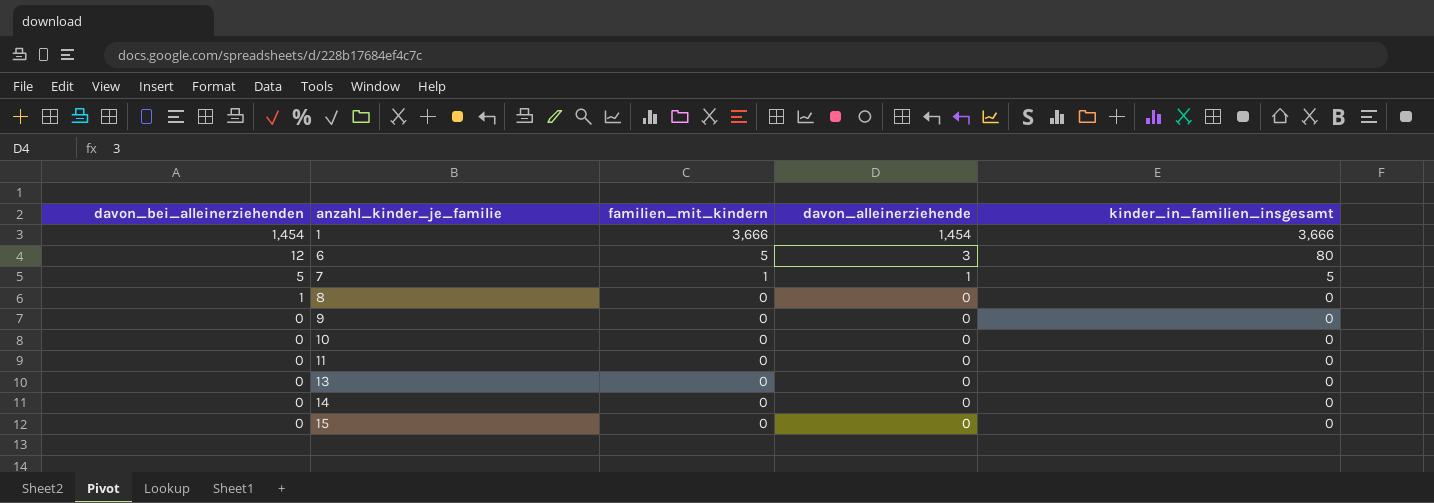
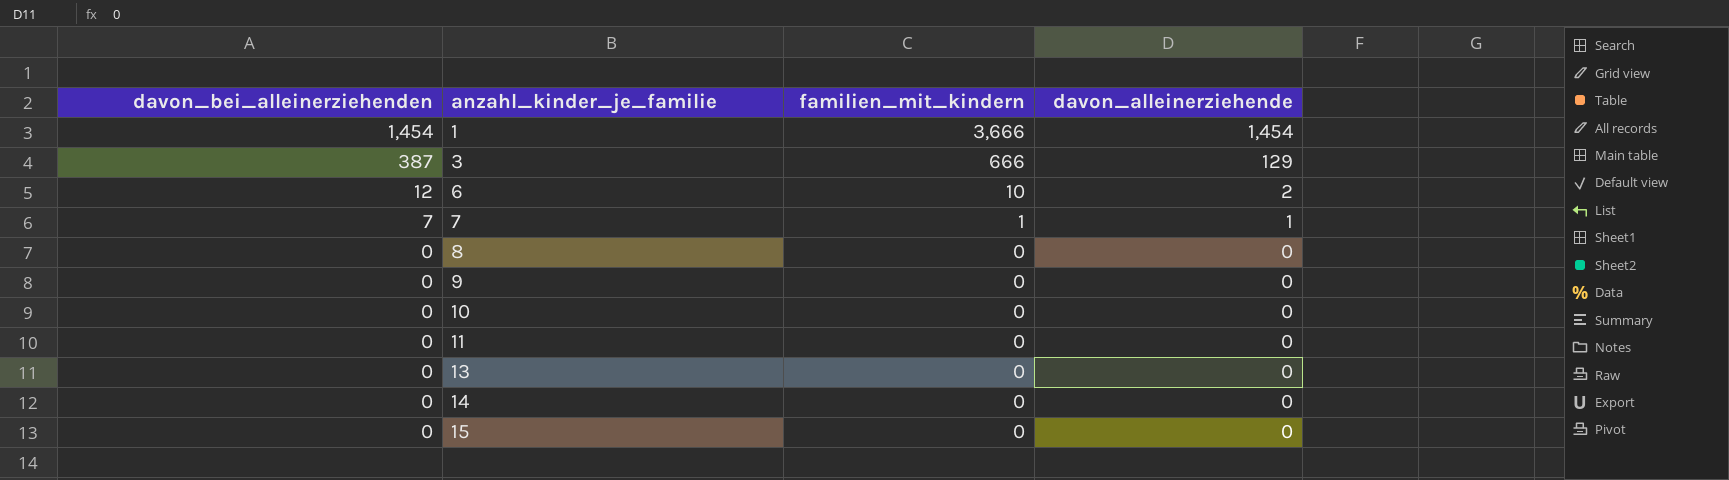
column kinder_in_familien_insgesamt | position: 5 -> none
row 3: none -> 387 | 666 | 129
6 | familien_mit_kindern: 5 -> 10
6 | davon_alleinerziehende: 3 -> 2
7 | davon_bei_alleinerziehenden: 5 -> 7
8 | davon_bei_alleinerziehenden: 1 -> 0

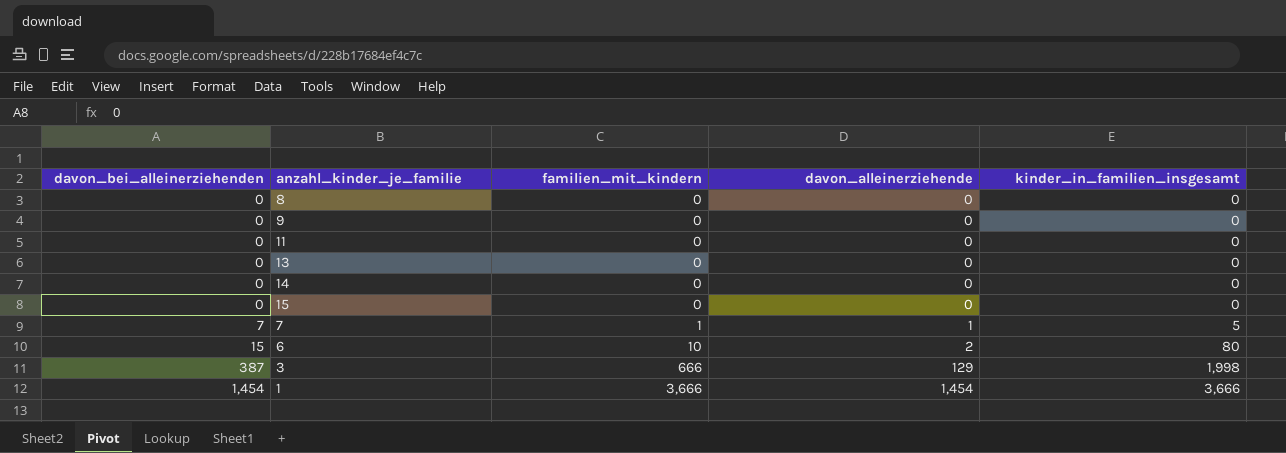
row order: davon_bei_alleinerziehenden descending -> davon_bei_alleinerziehenden ascending
column kinder_in_familien_insgesamt | position: none -> 5
row 10: 0 | 0 | 0 -> none
6 | davon_bei_alleinerziehenden: 12 -> 15

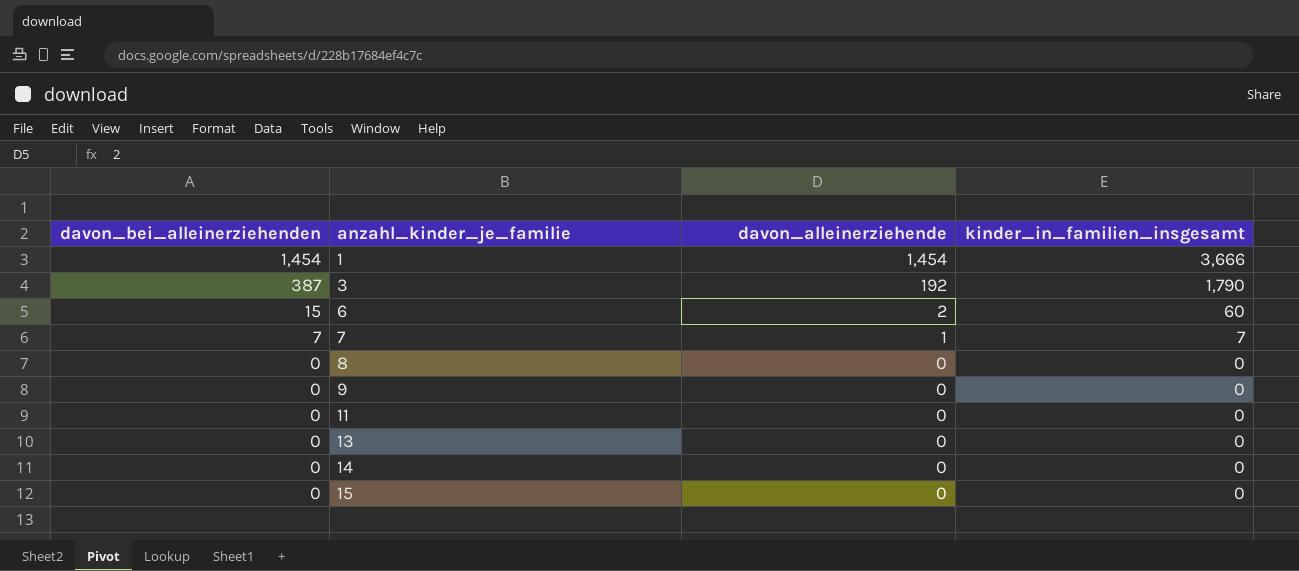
row order: davon_bei_alleinerziehenden ascending -> davon_bei_alleinerziehenden descending
column familien_mit_kindern | position: 3 -> none
3 | davon_alleinerziehende: 129 -> 192
3 | kinder_in_familien_insgesamt: 1,998 -> 1,790
6 | kinder_in_familien_insgesamt: 80 -> 60
7 | kinder_in_familien_insgesamt: 5 -> 7

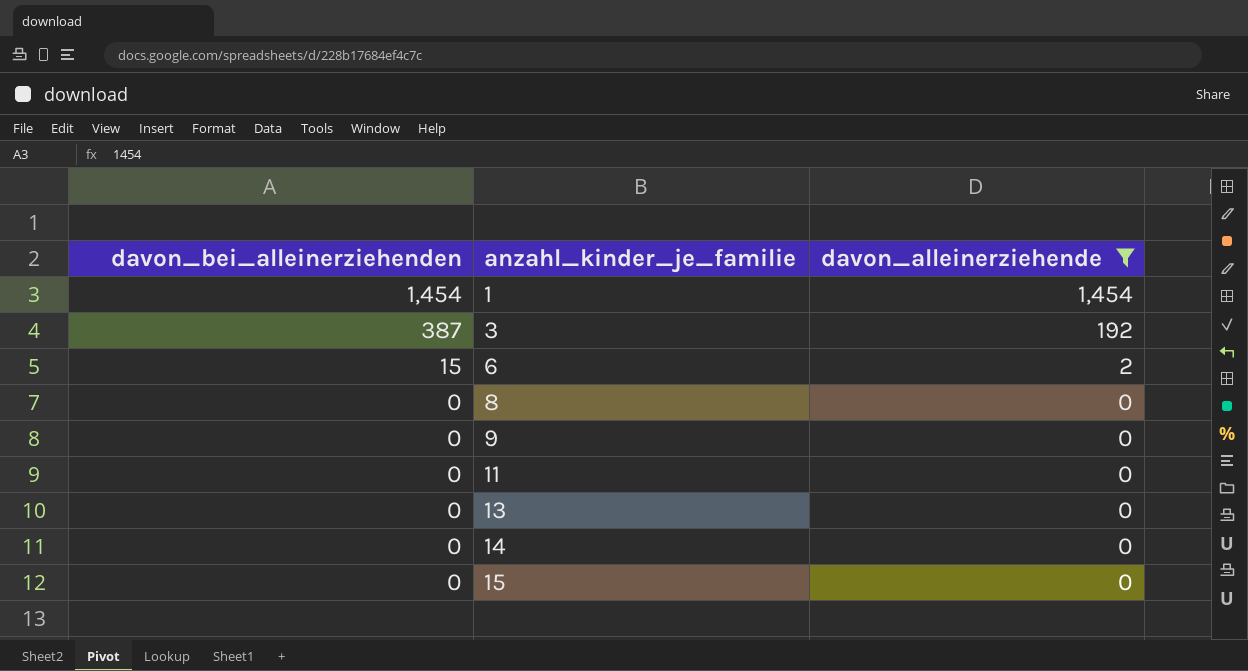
filter: none -> davon_alleinerziehende != 1
column kinder_in_familien_insgesamt | position: 4 -> none

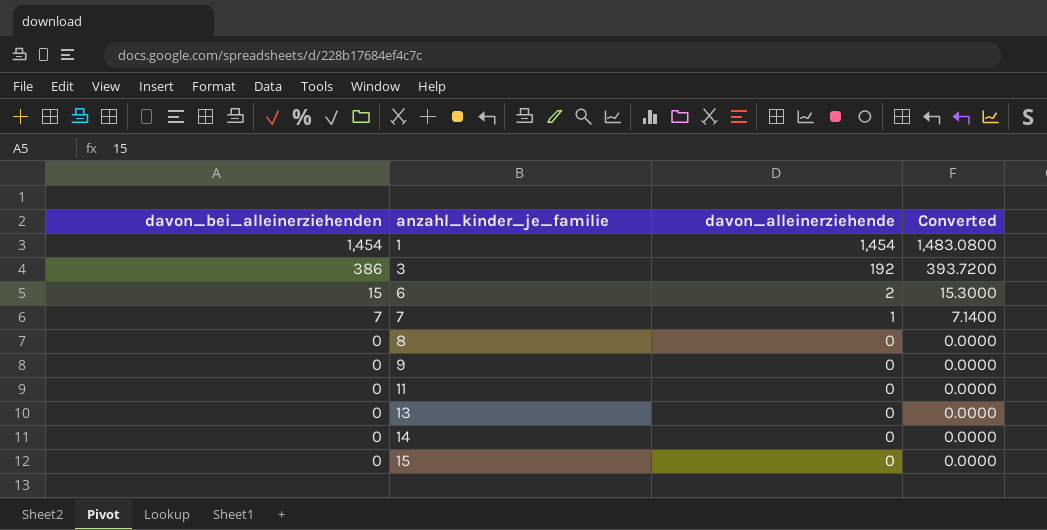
filter: davon_alleinerziehende != 1 -> none
column Converted | formula: none -> [davon_bei_alleinerziehenden] * 1.02
3 | davon_bei_alleinerziehenden: 387 -> 386

